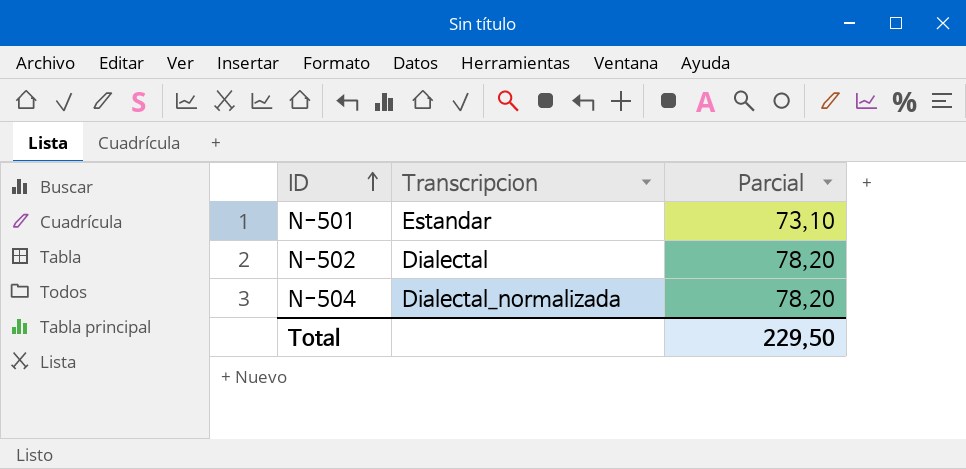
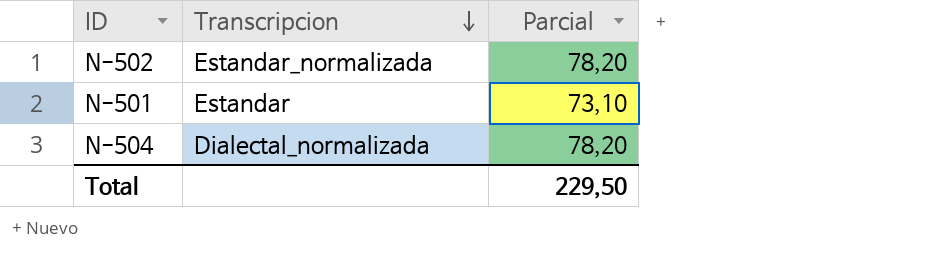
row order: ID ascending -> Transcripcion descending
N-502 | Transcripcion: Dialectal -> Estandar_normalizada

